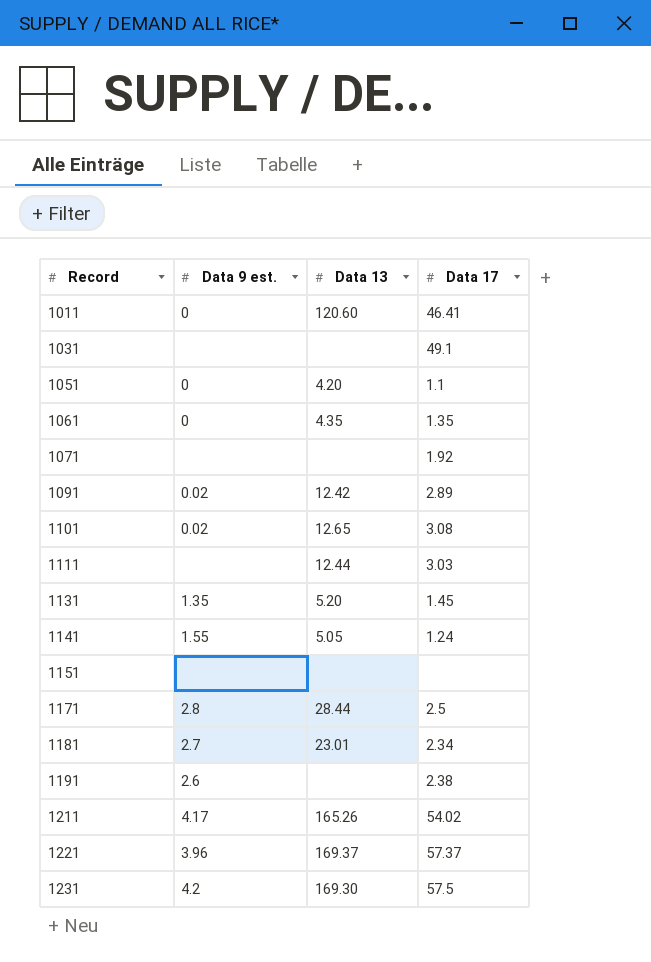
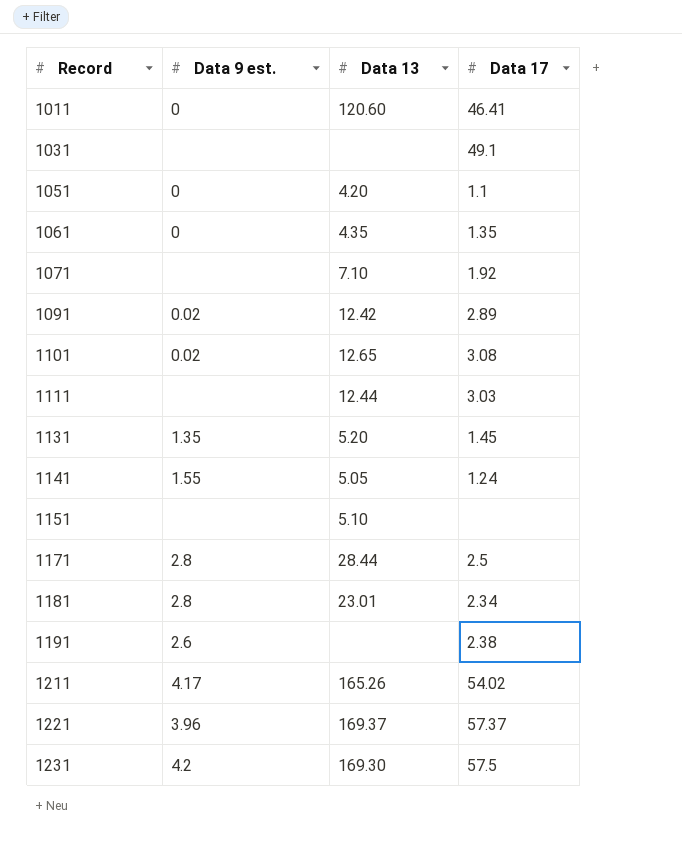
1071 | Data 13: none -> 7.10
1151 | Data 13: none -> 5.10
1181 | Data 9 est.: 2.7 -> 2.8

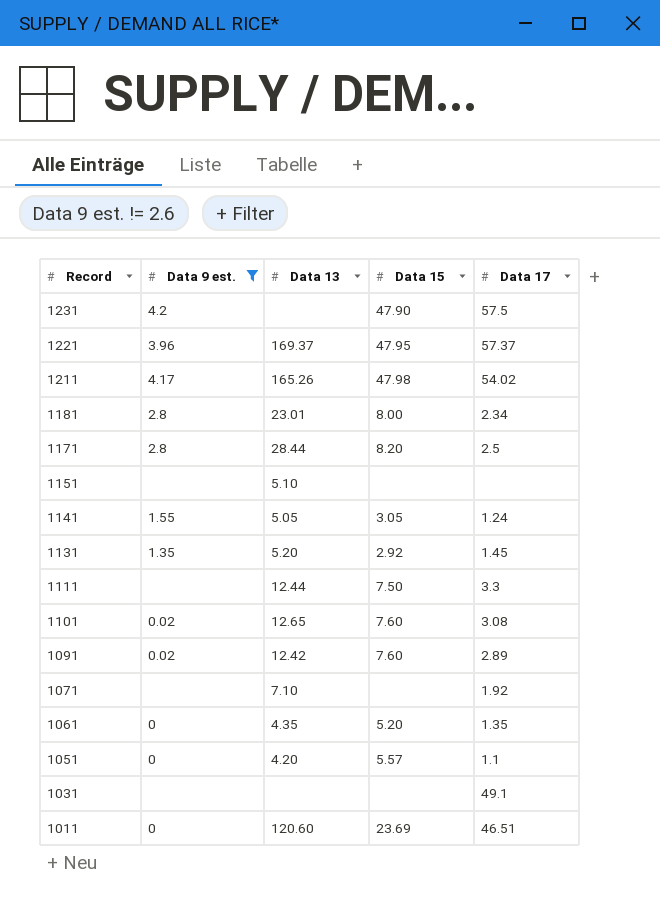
filter: none -> Data 9 est. != 2.6
row order: Record ascending -> Record descending
column Data 15 | position: none -> 4
1231 | Data 13: 169.30 -> none
1111 | Data 17: 3.03 -> 3.3
1011 | Data 17: 46.41 -> 46.51

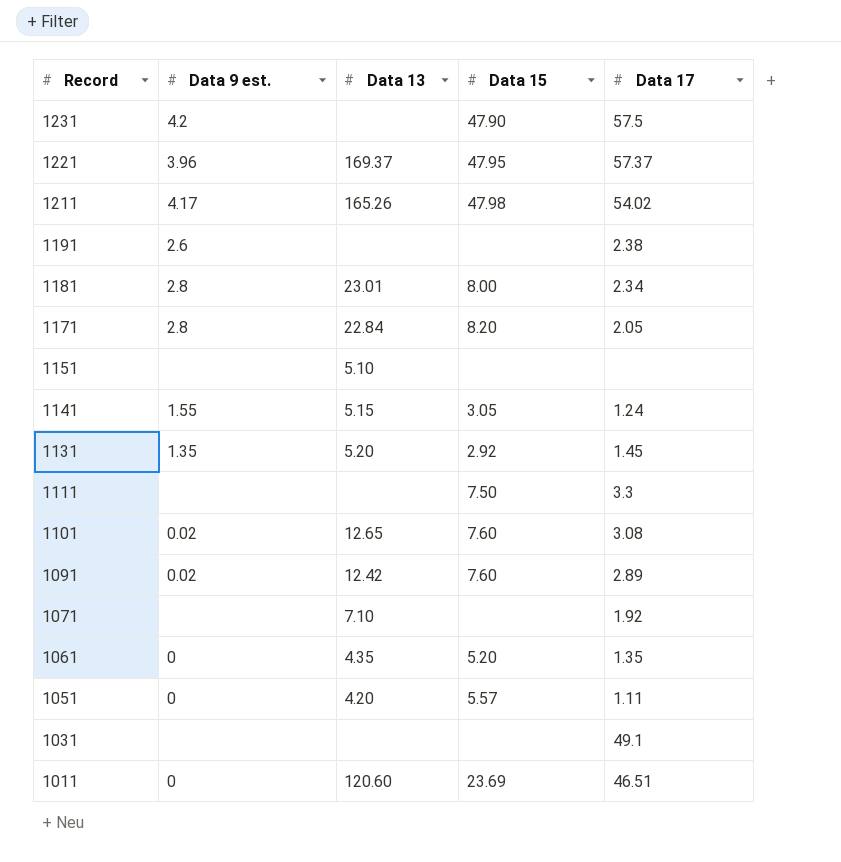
filter: Data 9 est. != 2.6 -> none
1171 | Data 13: 28.44 -> 22.84
1171 | Data 17: 2.5 -> 2.05
1141 | Data 13: 5.05 -> 5.15
1111 | Data 13: 12.44 -> none
1051 | Data 17: 1.1 -> 1.11

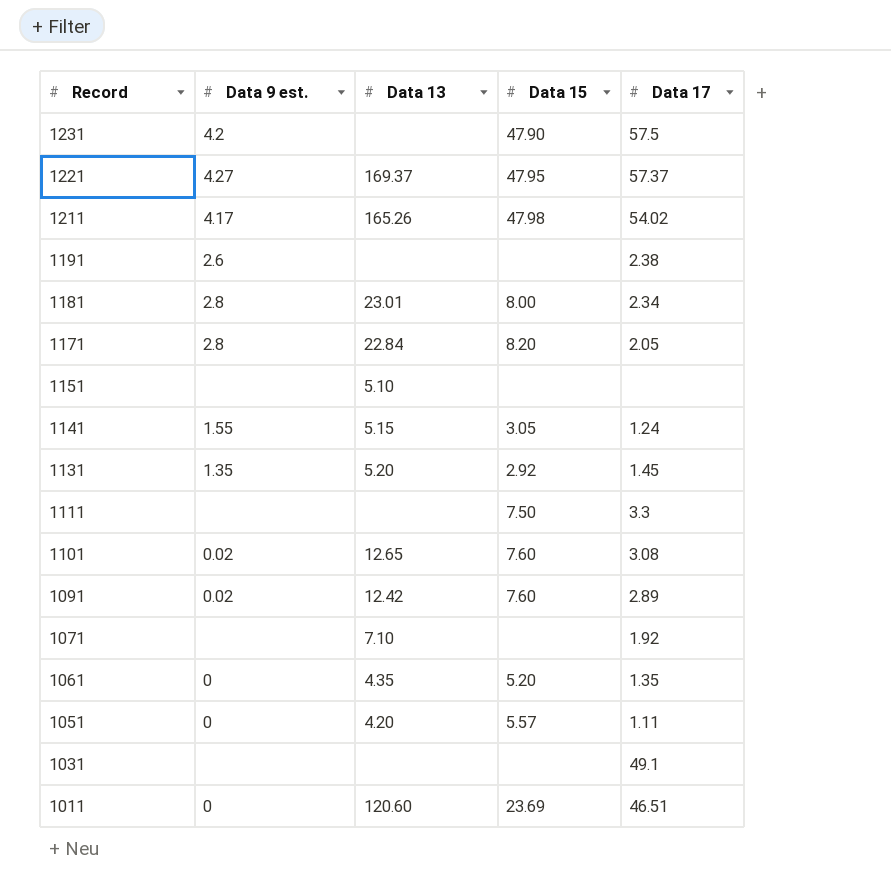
1221 | Data 9 est.: 3.96 -> 4.27

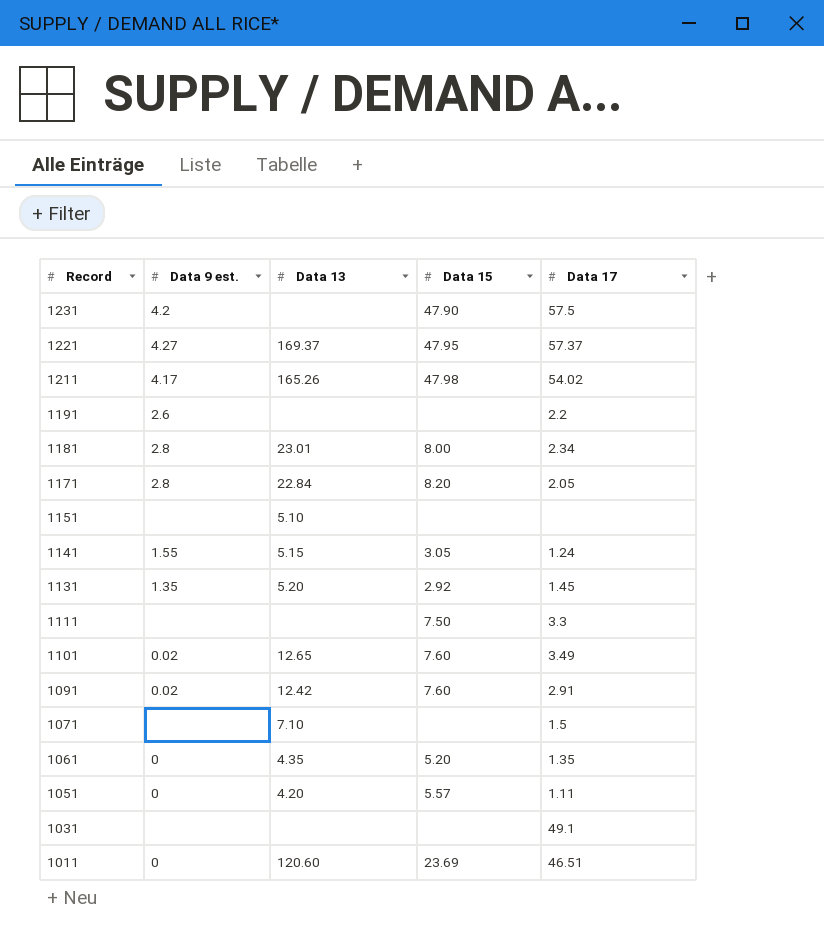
1191 | Data 17: 2.38 -> 2.2
1101 | Data 17: 3.08 -> 3.49
1091 | Data 17: 2.89 -> 2.91
1071 | Data 17: 1.92 -> 1.5

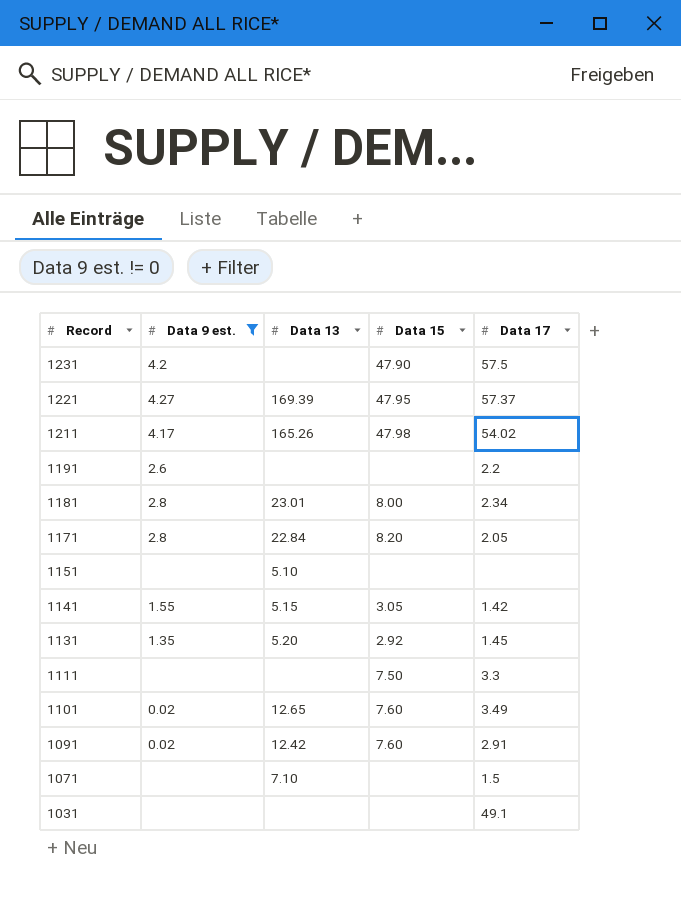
filter: none -> Data 9 est. != 0
1221 | Data 13: 169.37 -> 169.39
1141 | Data 17: 1.24 -> 1.42

